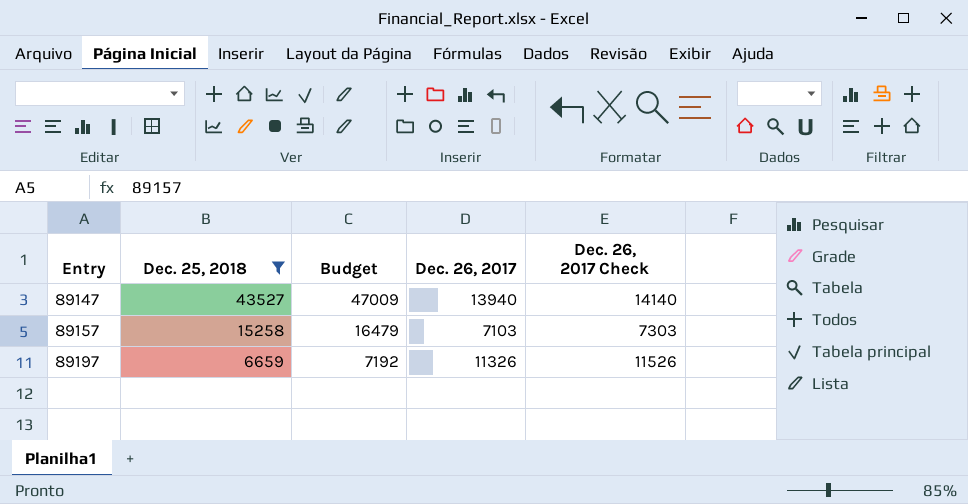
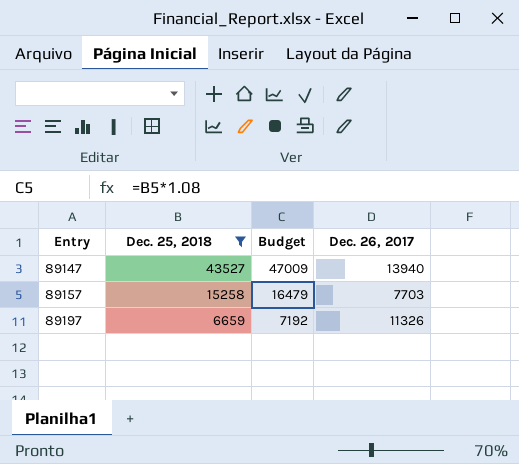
column Dec. 26, 2017 Check | formula: [Dec. 26, 2017] + 200 -> none
89157 | Dec. 26, 2017: 7103 -> 7703

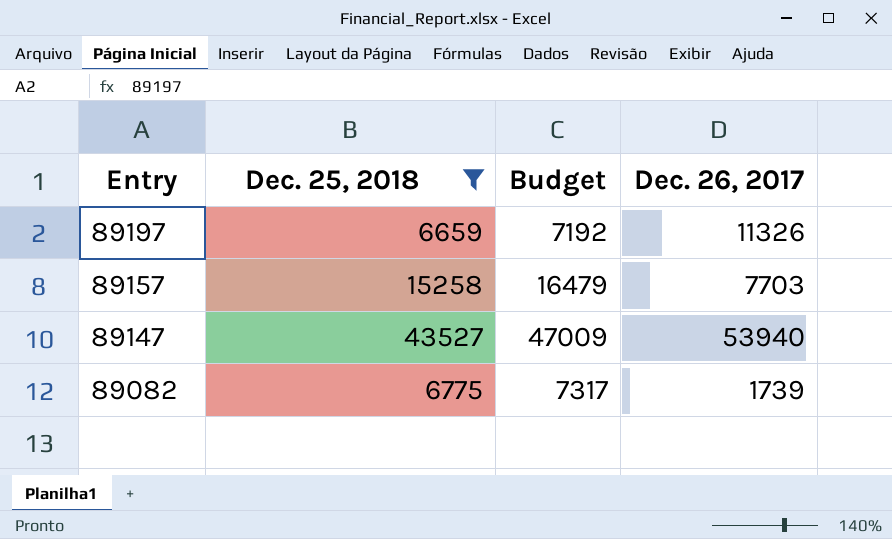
row order: Entry ascending -> Entry descending
89147 | Dec. 26, 2017: 13940 -> 53940
row 89082: none -> 6775 | 7317 | 1739

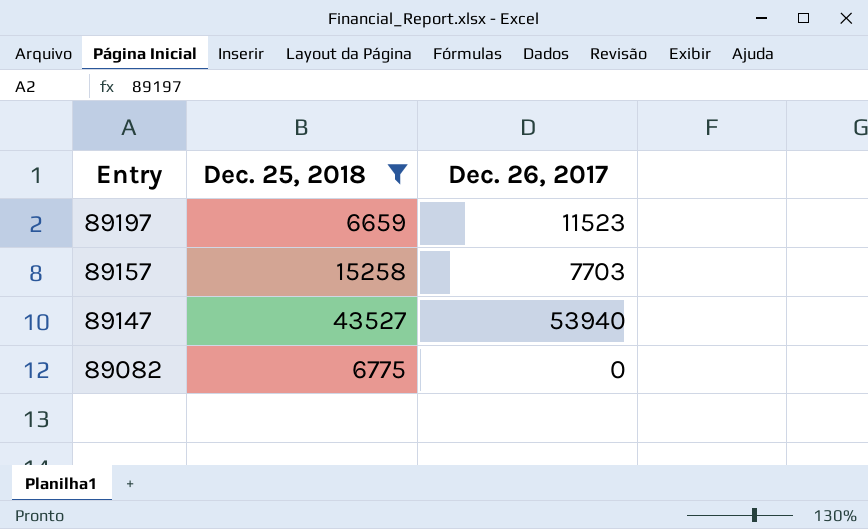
column Budget | formula: [Dec. 25, 2018] * 1.08 -> none
89197 | Dec. 26, 2017: 11326 -> 11523
89082 | Dec. 26, 2017: 1739 -> 0

